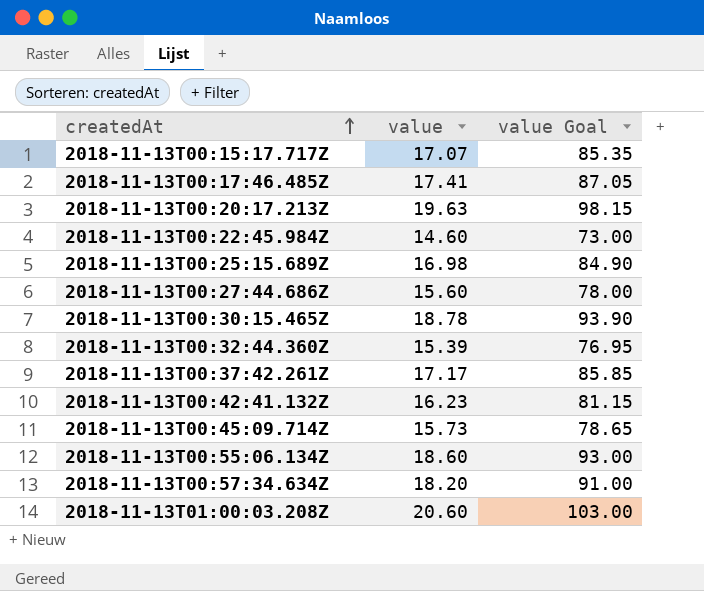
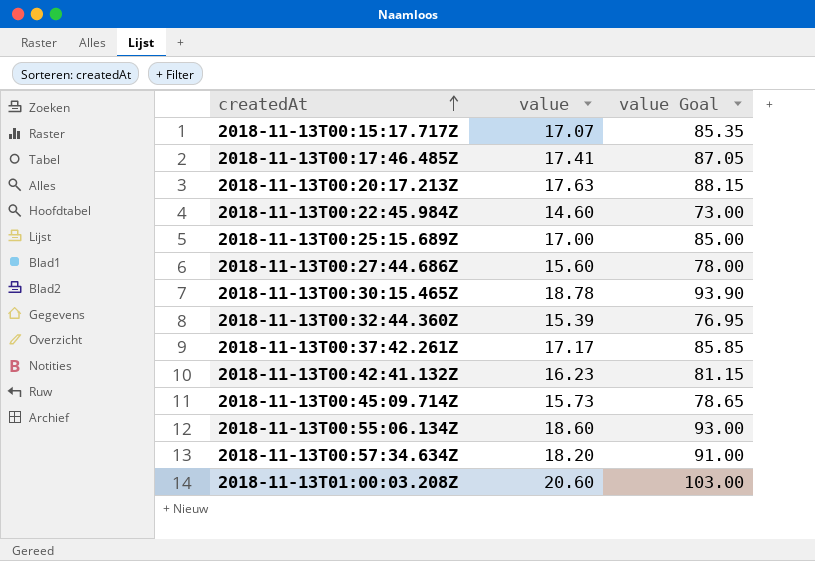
2018-11-13T00:20:17.213Z | value: 19.63 -> 17.63
2018-11-13T00:20:17.213Z | value Goal: 98.15 -> 88.15
2018-11-13T00:25:15.689Z | value: 16.98 -> 17.00
2018-11-13T00:25:15.689Z | value Goal: 84.90 -> 85.00

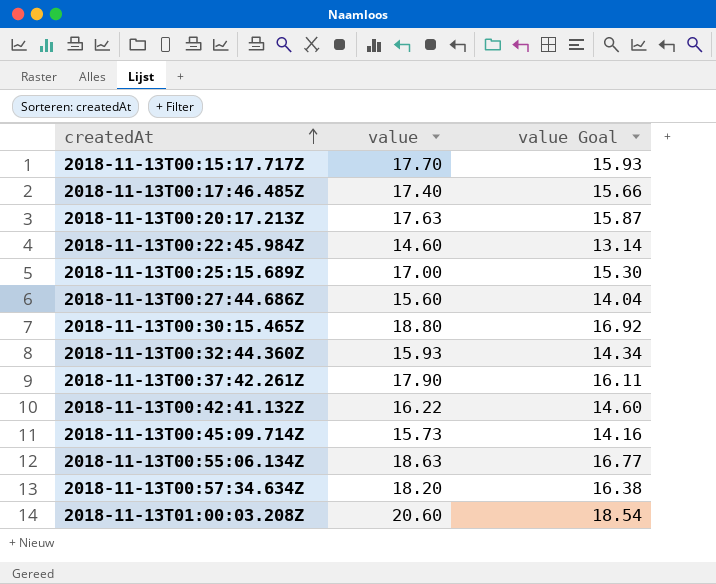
column value Goal | formula: [value] * 5 -> [value] * 0.9
2018-11-13T00:15:17.717Z | value: 17.07 -> 17.70
2018-11-13T00:17:46.485Z | value: 17.41 -> 17.40
2018-11-13T00:30:15.465Z | value: 18.78 -> 18.80
2018-11-13T00:32:44.360Z | value: 15.39 -> 15.93
2018-11-13T00:37:42.261Z | value: 17.17 -> 17.90
2018-11-13T00:42:41.132Z | value: 16.23 -> 16.22
2018-11-13T00:55:06.134Z | value: 18.60 -> 18.63

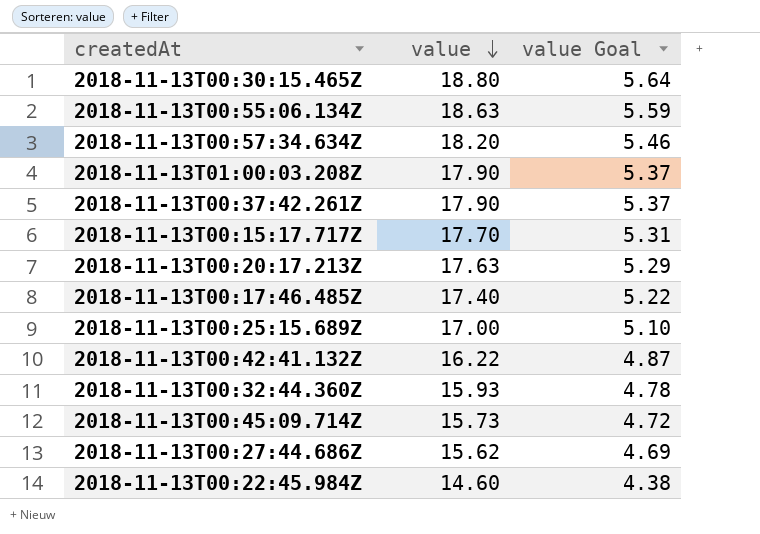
row order: createdAt ascending -> value descending
column value Goal | formula: [value] * 0.9 -> [value] * 0.3
2018-11-13T01:00:03.208Z | value: 20.60 -> 17.90
2018-11-13T00:27:44.686Z | value: 15.60 -> 15.62

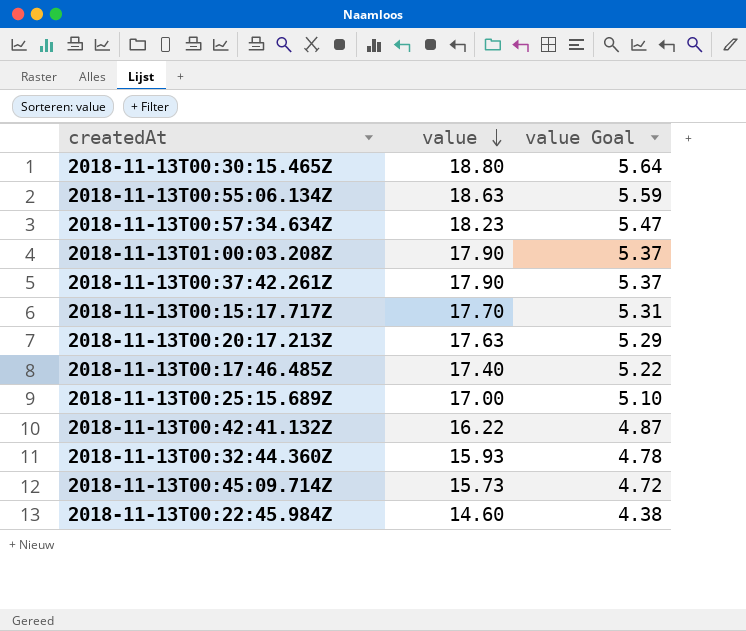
row 2018-11-13T00:27:44.686Z: 15.62 | 4.69 -> none
2018-11-13T00:57:34.634Z | value: 18.20 -> 18.23
2018-11-13T00:57:34.634Z | value Goal: 5.46 -> 5.47

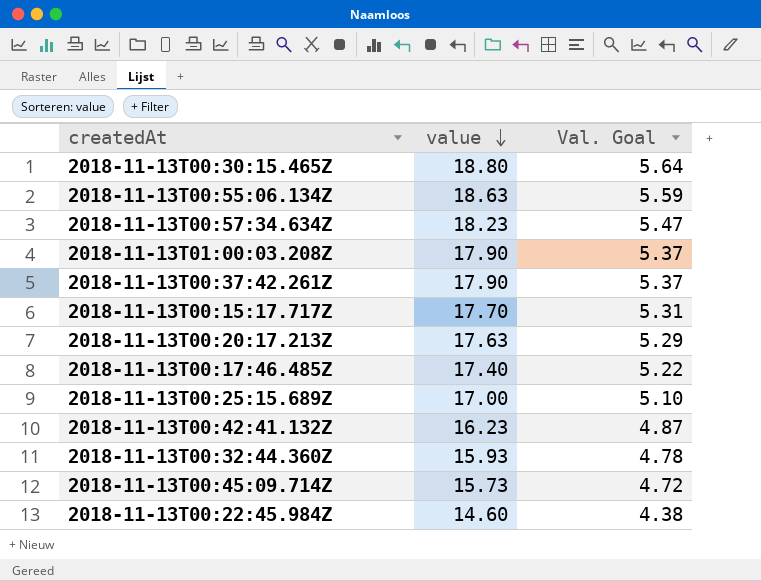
column name: value Goal -> Val. Goal
2018-11-13T00:42:41.132Z | value: 16.22 -> 16.23

